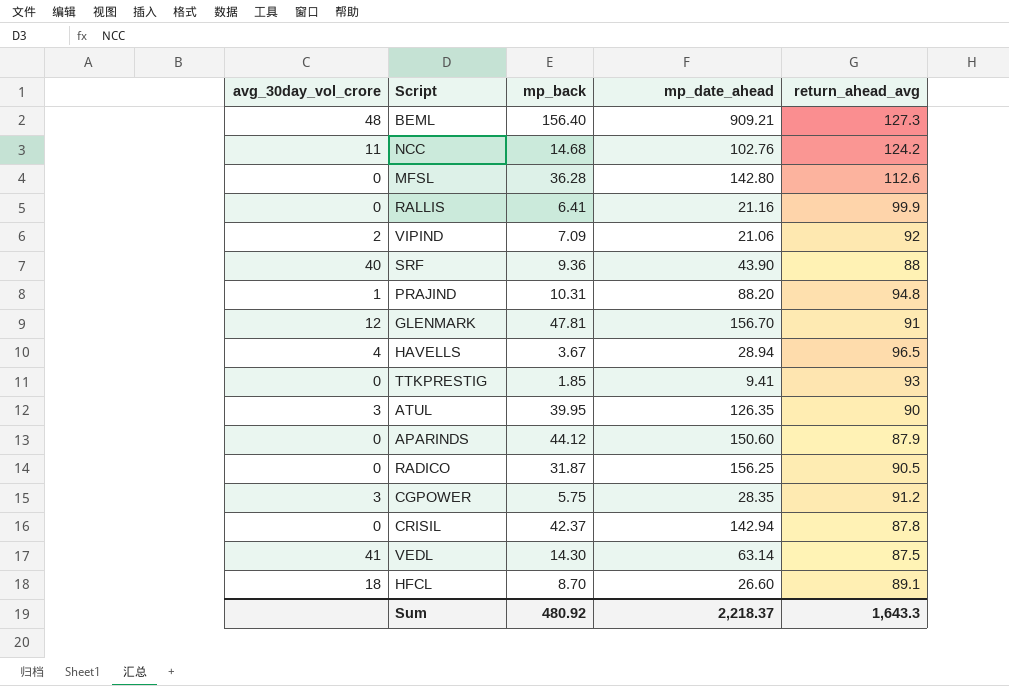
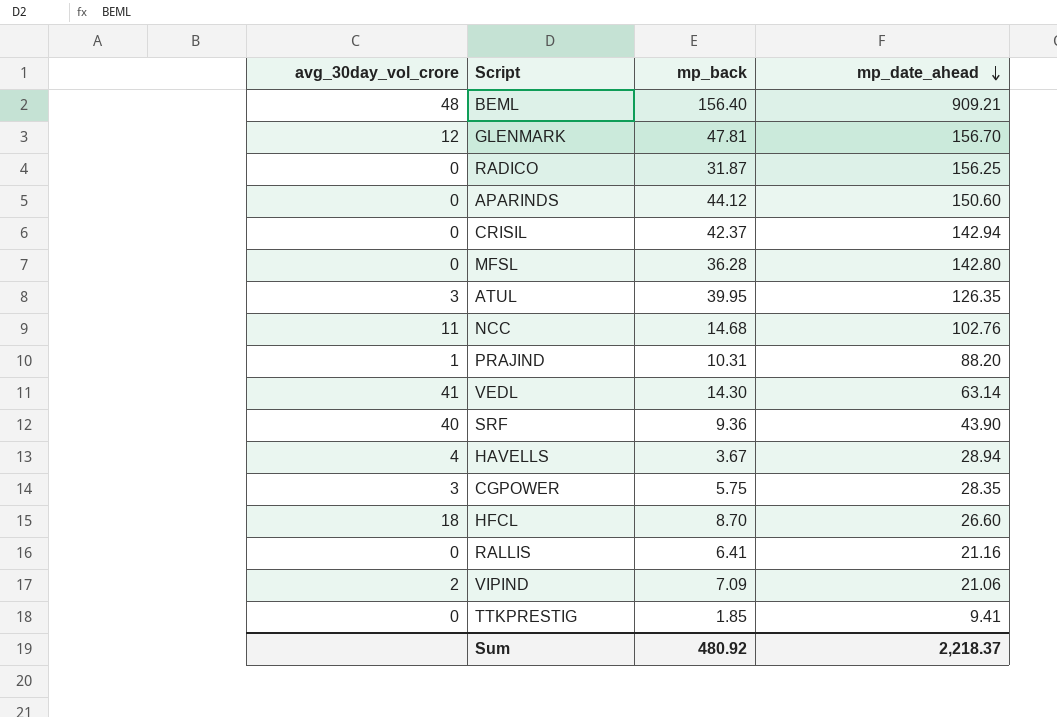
row order: none -> mp_date_ahead descending
column return_ahead_avg | position: 5 -> none

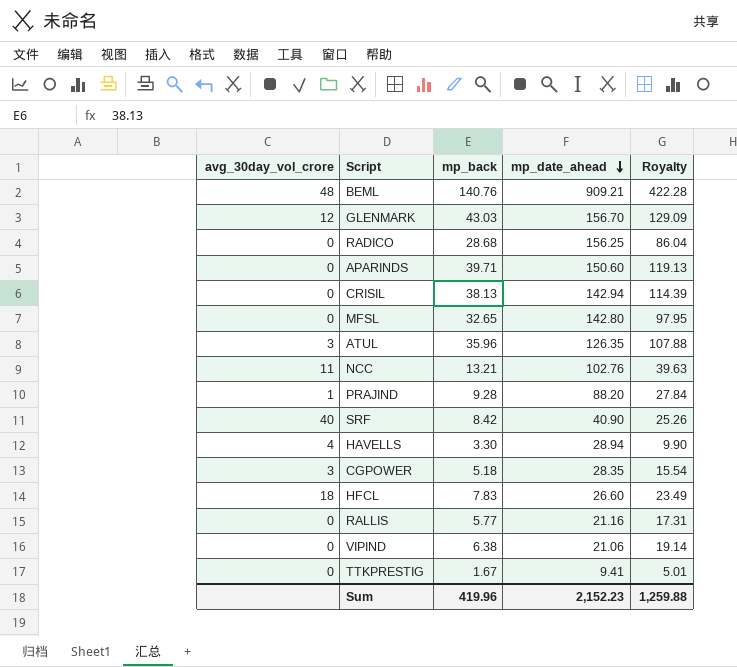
column Royalty | formula: none -> [mp_back] * 3
row VEDL: 41 | 14.30 | 63.14 -> none
BEML | mp_back: 156.40 -> 140.76
GLENMARK | mp_back: 47.81 -> 43.03
RADICO | mp_back: 31.87 -> 28.68
APARINDS | mp_back: 44.12 -> 39.71
CRISIL | mp_back: 42.37 -> 38.13
MFSL | mp_back: 36.28 -> 32.65
ATUL | mp_back: 39.95 -> 35.96
NCC | mp_back: 14.68 -> 13.21
PRAJIND | mp_back: 10.31 -> 9.28
SRF | mp_back: 9.36 -> 8.42
SRF | mp_date_ahead: 43.90 -> 40.90
HAVELLS | mp_back: 3.67 -> 3.30
CGPOWER | mp_back: 5.75 -> 5.18
HFCL | mp_back: 8.70 -> 7.83
RALLIS | mp_back: 6.41 -> 5.77
VIPIND | avg_30day_vol_crore: 2 -> 0
VIPIND | mp_back: 7.09 -> 6.38
TTKPRESTIG | mp_back: 1.85 -> 1.67
Sum | mp_back: 480.92 -> 419.96
Sum | mp_date_ahead: 2,218.37 -> 2,152.23

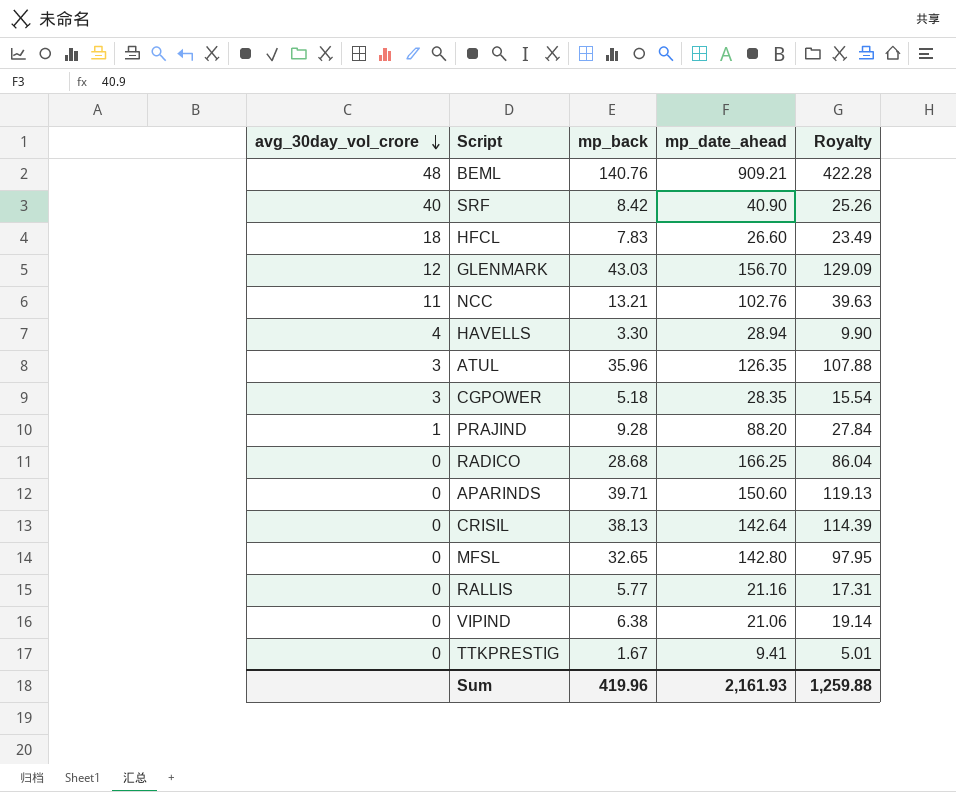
row order: mp_date_ahead descending -> avg_30day_vol_crore descending
RADICO | mp_date_ahead: 156.25 -> 166.25
CRISIL | mp_date_ahead: 142.94 -> 142.64
Sum | mp_date_ahead: 2,152.23 -> 2,161.93

